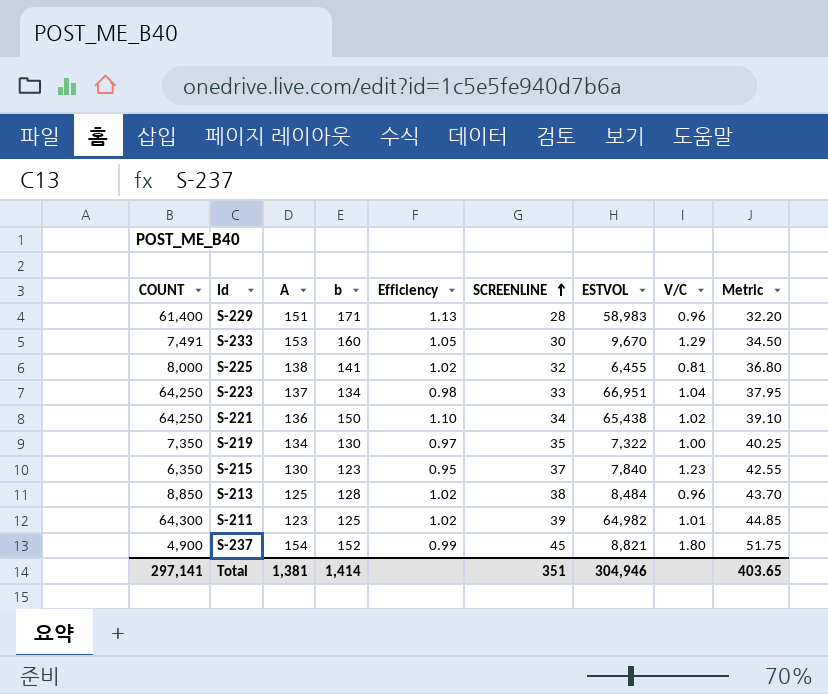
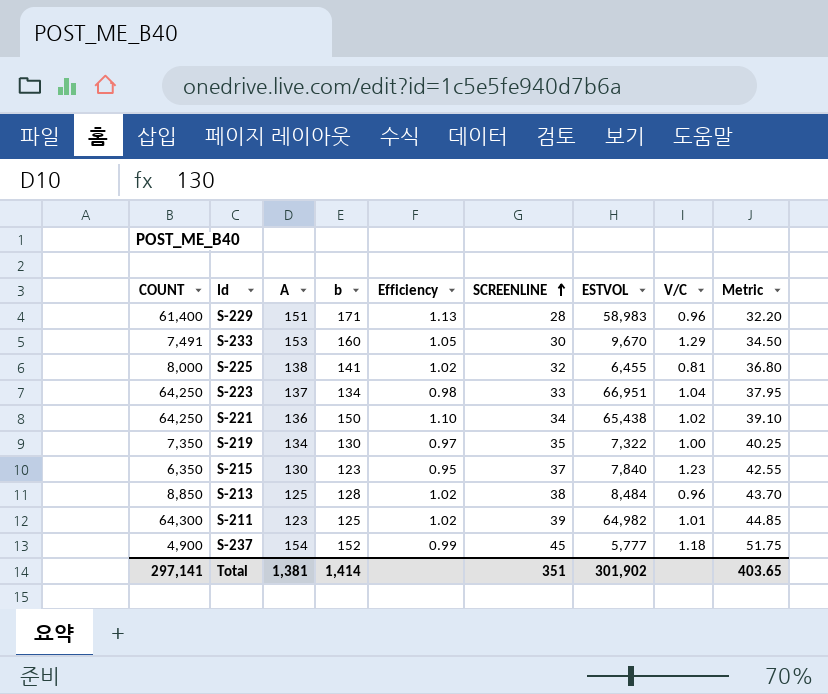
S-237 | ESTVOL: 8,821 -> 5,777
S-237 | V/C: 1.80 -> 1.18
Total | ESTVOL: 304,946 -> 301,902

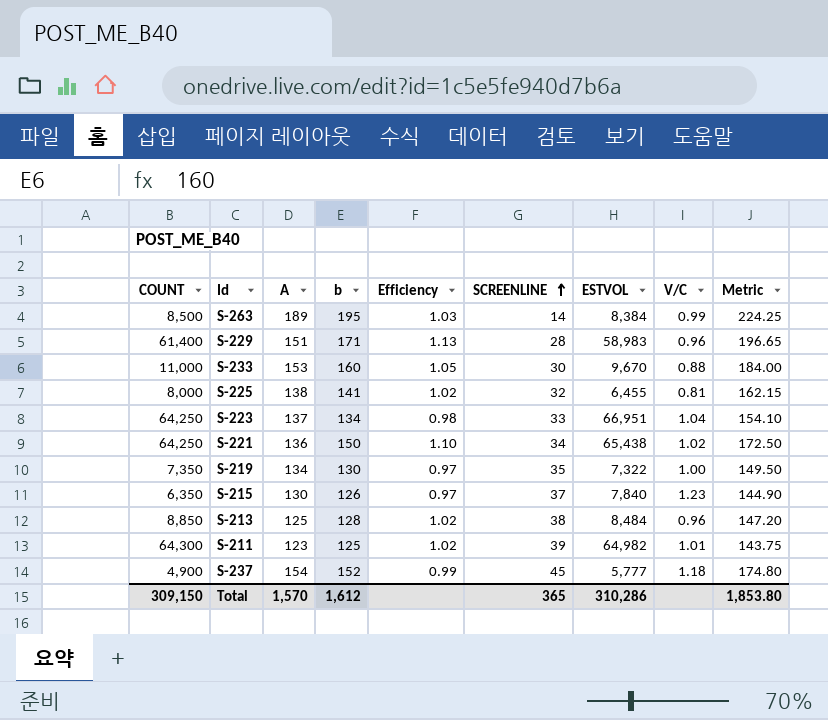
column Metric | formula: [SCREENLINE] * 1.15 -> [b] * 1.15
row S-263: none -> 8,500 | 189 | 195 | 1.03 | 14 | 8,384 | 0.99 | 224.25
S-233 | COUNT: 7,491 -> 11,000
S-233 | V/C: 1.29 -> 0.88
S-215 | b: 123 -> 126
S-215 | Efficiency: 0.95 -> 0.97
Total | COUNT: 297,141 -> 309,150
Total | A: 1,381 -> 1,570
Total | b: 1,414 -> 1,612
Total | SCREENLINE: 351 -> 365
Total | ESTVOL: 301,902 -> 310,286
Total | Metric: 403.65 -> 1,853.80

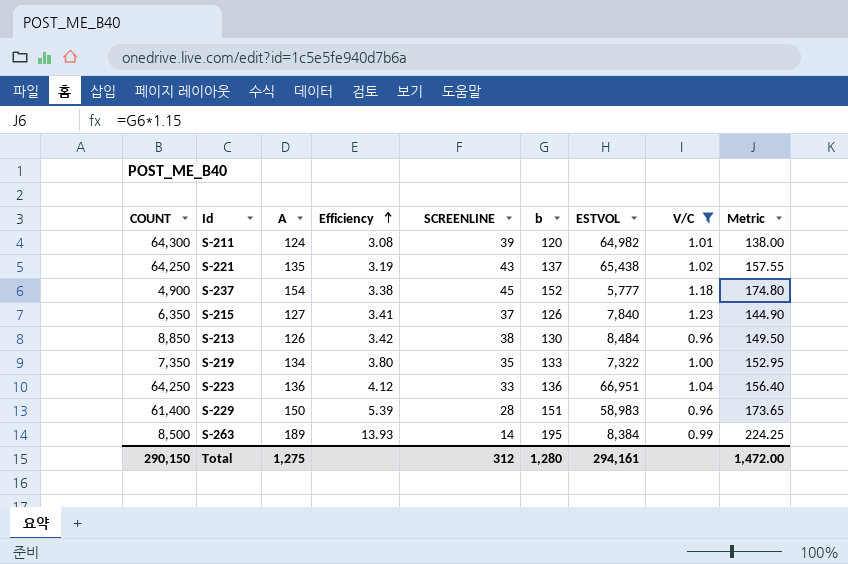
filter: none -> V/C >= 0.96
row order: SCREENLINE ascending -> Efficiency ascending
column Efficiency | formula: [b] / [A] -> [b] / [SCREENLINE]
column b | position: 4 -> 6
S-211 | A: 123 -> 124
S-211 | b: 125 -> 120
S-211 | Metric: 143.75 -> 138.00
S-221 | A: 136 -> 135
S-221 | SCREENLINE: 34 -> 43
S-221 | b: 150 -> 137
S-221 | Metric: 172.50 -> 157.55
S-215 | A: 130 -> 127
S-213 | A: 125 -> 126
S-213 | b: 128 -> 130
S-213 | Metric: 147.20 -> 149.50
S-219 | b: 130 -> 133
S-219 | Metric: 149.50 -> 152.95
S-223 | A: 137 -> 136
S-223 | b: 134 -> 136
S-223 | Metric: 154.10 -> 156.40
S-229 | A: 151 -> 150
S-229 | b: 171 -> 151
S-229 | Metric: 196.65 -> 173.65
Total | COUNT: 309,150 -> 290,150
Total | A: 1,570 -> 1,275
Total | SCREENLINE: 365 -> 312
Total | b: 1,612 -> 1,280
Total | ESTVOL: 310,286 -> 294,161
Total | Metric: 1,853.80 -> 1,472.00

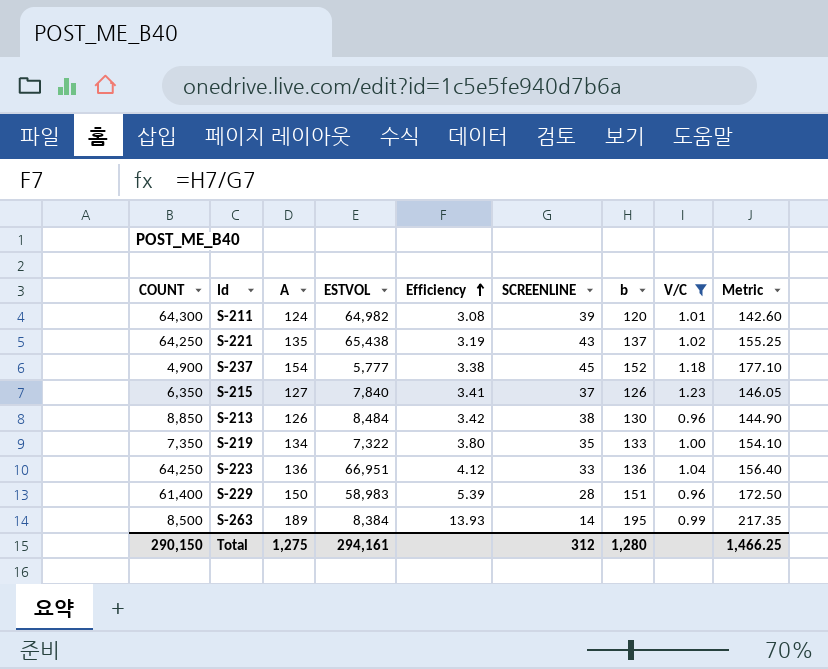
column ESTVOL | position: 7 -> 4
column Metric | formula: [b] * 1.15 -> [A] * 1.15
Total | Metric: 1,472.00 -> 1,466.25

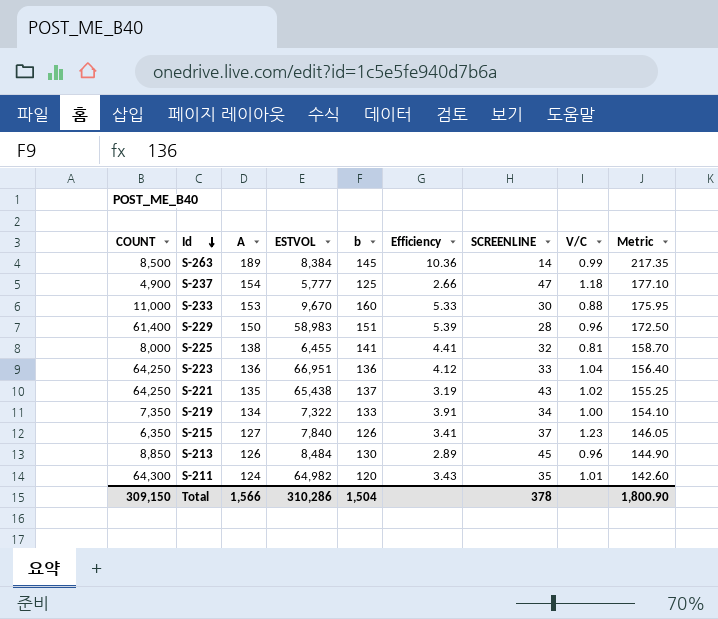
filter: V/C >= 0.96 -> none
row order: Efficiency ascending -> Id descending
column b | position: 7 -> 5
S-263 | b: 195 -> 145
S-263 | Efficiency: 13.93 -> 10.36
S-237 | b: 152 -> 125
S-237 | Efficiency: 3.38 -> 2.66
S-237 | SCREENLINE: 45 -> 47
S-219 | Efficiency: 3.80 -> 3.91
S-219 | SCREENLINE: 35 -> 34
S-213 | Efficiency: 3.42 -> 2.89
S-213 | SCREENLINE: 38 -> 45
S-211 | Efficiency: 3.08 -> 3.43
S-211 | SCREENLINE: 39 -> 35
Total | COUNT: 290,150 -> 309,150
Total | A: 1,275 -> 1,566
Total | ESTVOL: 294,161 -> 310,286
Total | b: 1,280 -> 1,504
Total | SCREENLINE: 312 -> 378
Total | Metric: 1,466.25 -> 1,800.90

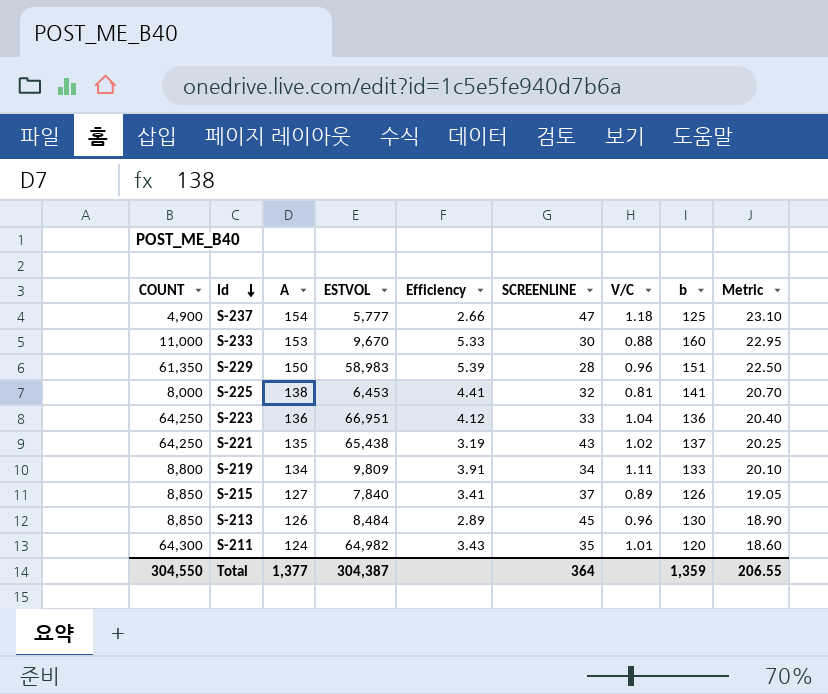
column b | position: 5 -> 8
column Metric | formula: [A] * 1.15 -> [A] * 0.15
row S-263: 8,500 | 189 | 8,384 | 145 | 10.36 | 14 | 0.99 | 217.35 -> none
S-229 | COUNT: 61,400 -> 61,350
S-225 | ESTVOL: 6,455 -> 6,453
S-219 | COUNT: 7,350 -> 8,800
S-219 | ESTVOL: 7,322 -> 9,809
S-219 | V/C: 1.00 -> 1.11
S-215 | COUNT: 6,350 -> 8,850
S-215 | V/C: 1.23 -> 0.89
Total | COUNT: 309,150 -> 304,550
Total | A: 1,566 -> 1,377
Total | ESTVOL: 310,286 -> 304,387
Total | SCREENLINE: 378 -> 364
Total | b: 1,504 -> 1,359
Total | Metric: 1,800.90 -> 206.55

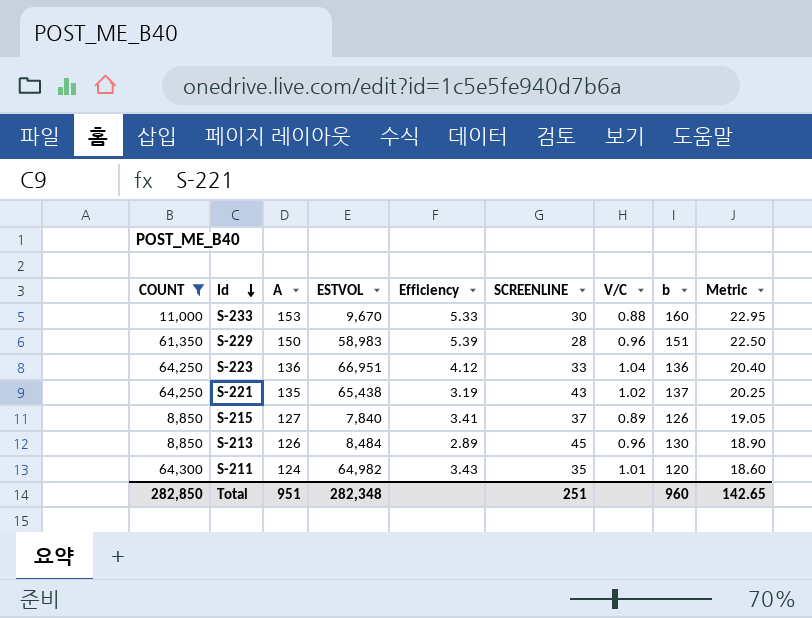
filter: none -> COUNT >= 8,850
Total | COUNT: 304,550 -> 282,850
Total | A: 1,377 -> 951
Total | ESTVOL: 304,387 -> 282,348
Total | SCREENLINE: 364 -> 251
Total | b: 1,359 -> 960
Total | Metric: 206.55 -> 142.65

